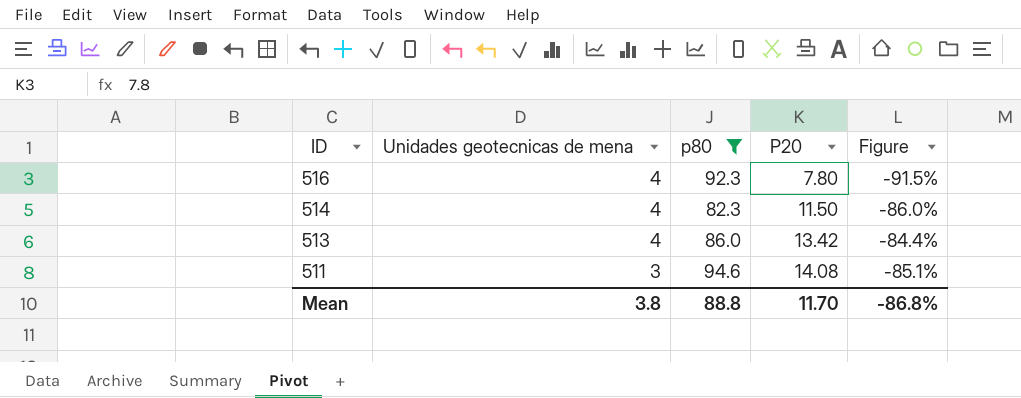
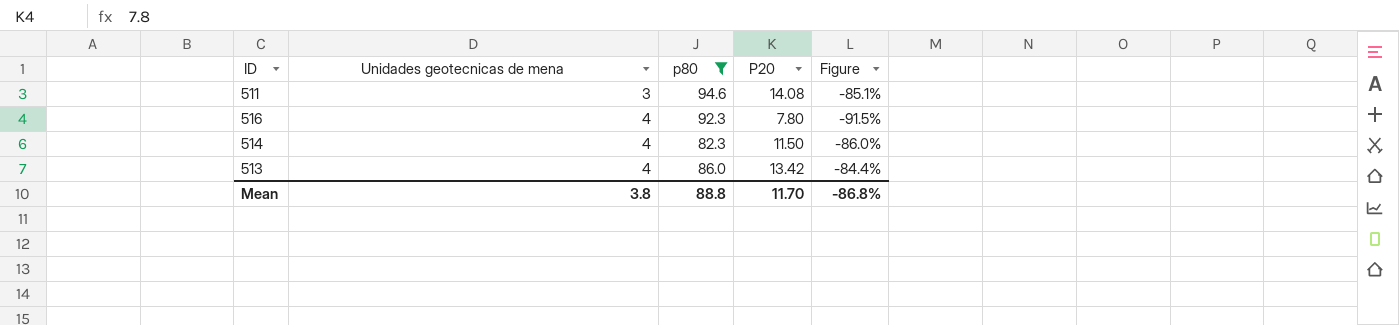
row order: ID descending -> Unidades geotecnicas de mena ascending

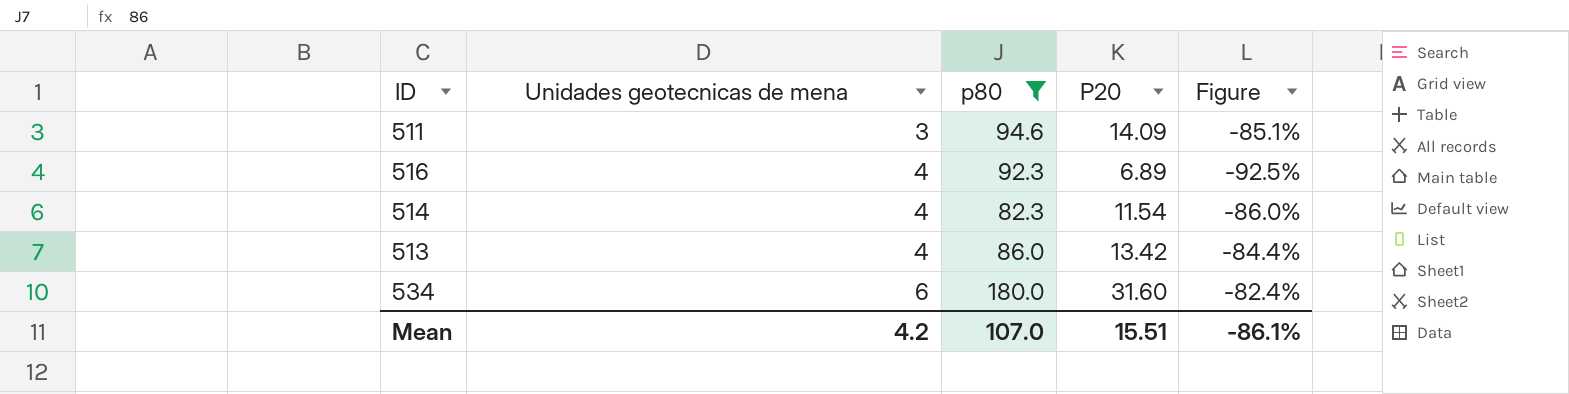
511 | P20: 14.08 -> 14.09
516 | P20: 7.80 -> 6.89
516 | Figure: -91.5% -> -92.5%
514 | P20: 11.50 -> 11.54
row 534: none -> 6 | 180.0 | 31.60 | -82.4%
Mean | Unidades geotecnicas de mena: 3.8 -> 4.2
Mean | p80: 88.8 -> 107.0
Mean | P20: 11.70 -> 15.51
Mean | Figure: -86.8% -> -86.1%

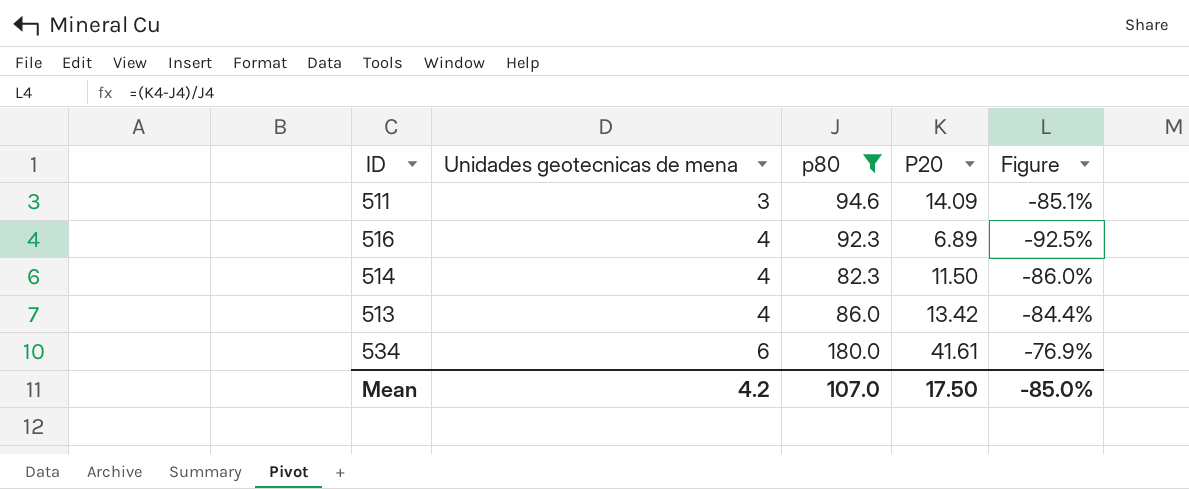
514 | P20: 11.54 -> 11.50
534 | P20: 31.60 -> 41.61
534 | Figure: -82.4% -> -76.9%
Mean | P20: 15.51 -> 17.50
Mean | Figure: -86.1% -> -85.0%

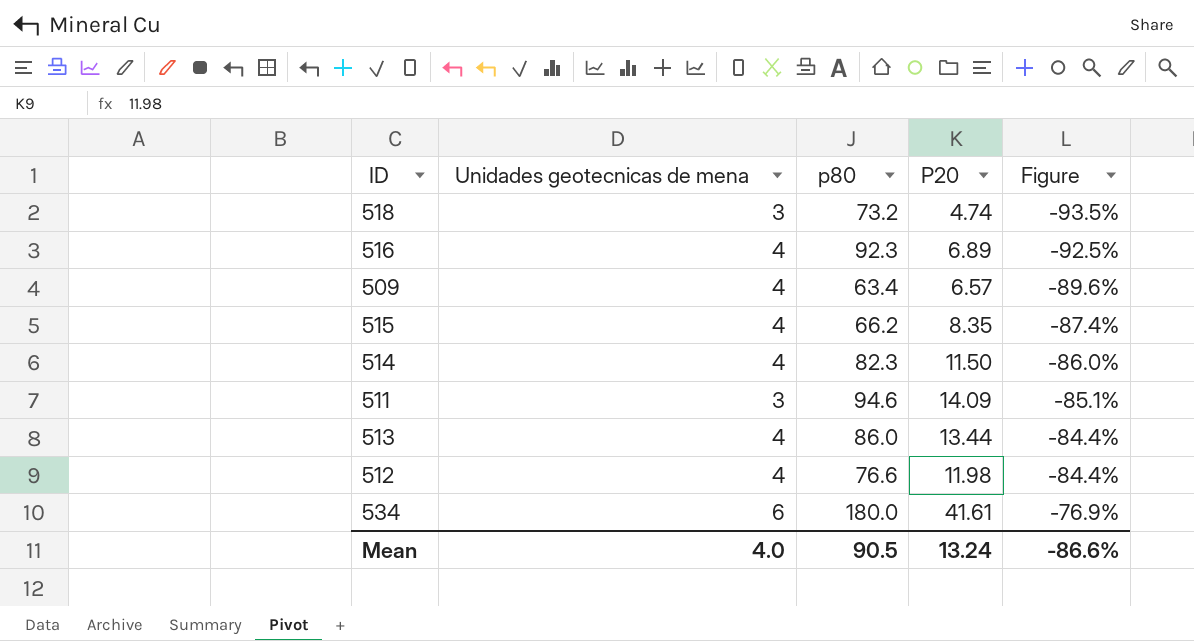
filter: p80 >= 82.3 -> none
row order: Unidades geotecnicas de mena ascending -> Figure ascending
513 | P20: 13.42 -> 13.44
Mean | Unidades geotecnicas de mena: 4.2 -> 4.0
Mean | p80: 107.0 -> 90.5
Mean | P20: 17.50 -> 13.24
Mean | Figure: -85.0% -> -86.6%

